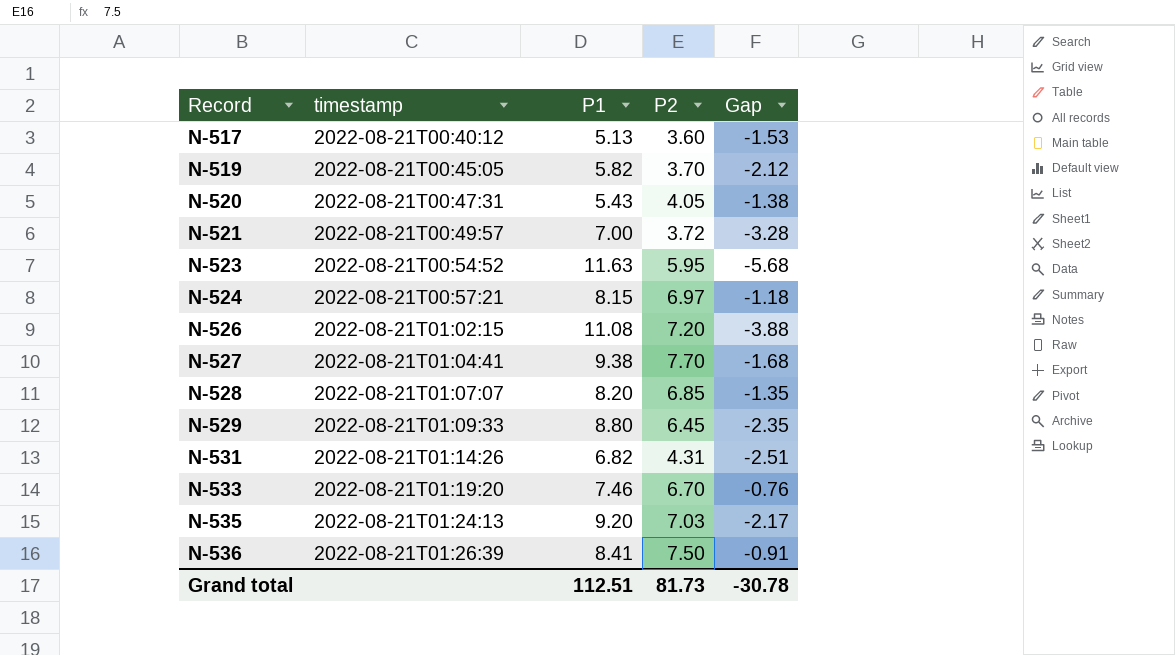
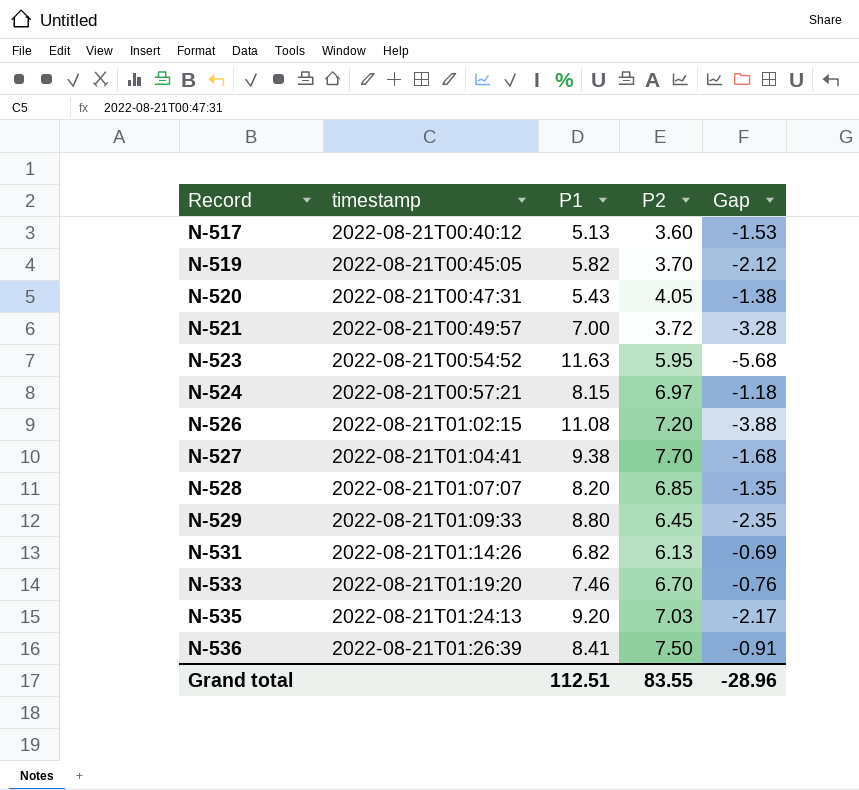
N-531 | P2: 4.31 -> 6.13
N-531 | Gap: -2.51 -> -0.69
Grand total | P2: 81.73 -> 83.55
Grand total | Gap: -30.78 -> -28.96

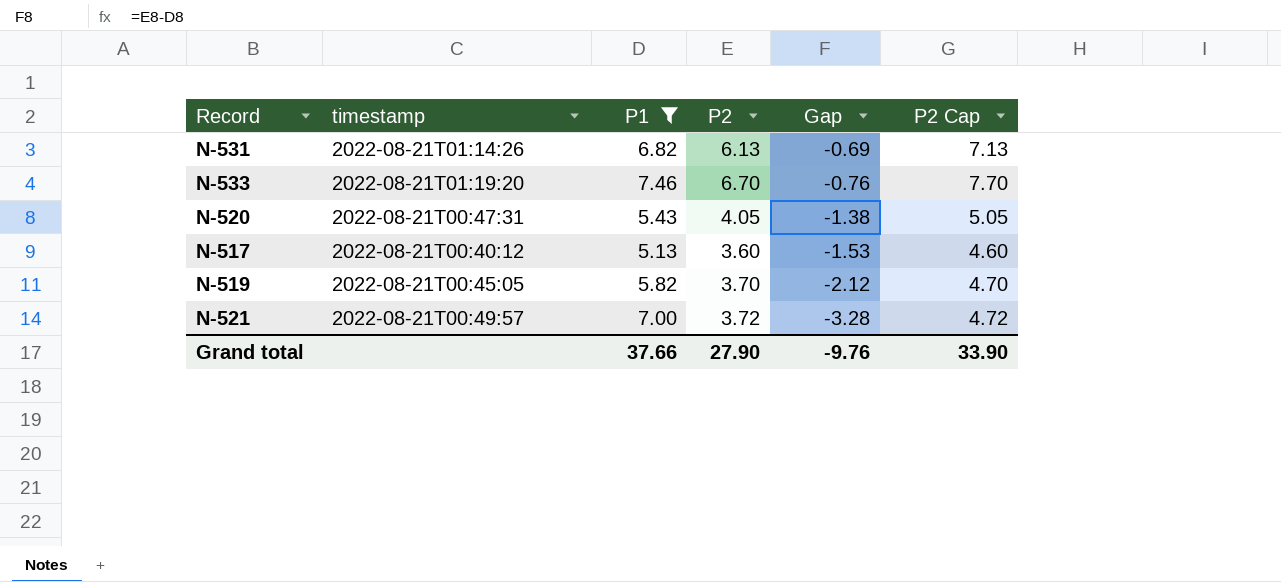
filter: none -> P1 <= 7.46
row order: Record ascending -> Gap descending
column P2 Cap | formula: none -> [P2] + 1
Grand total | P1: 112.51 -> 37.66
Grand total | P2: 83.55 -> 27.90
Grand total | Gap: -28.96 -> -9.76

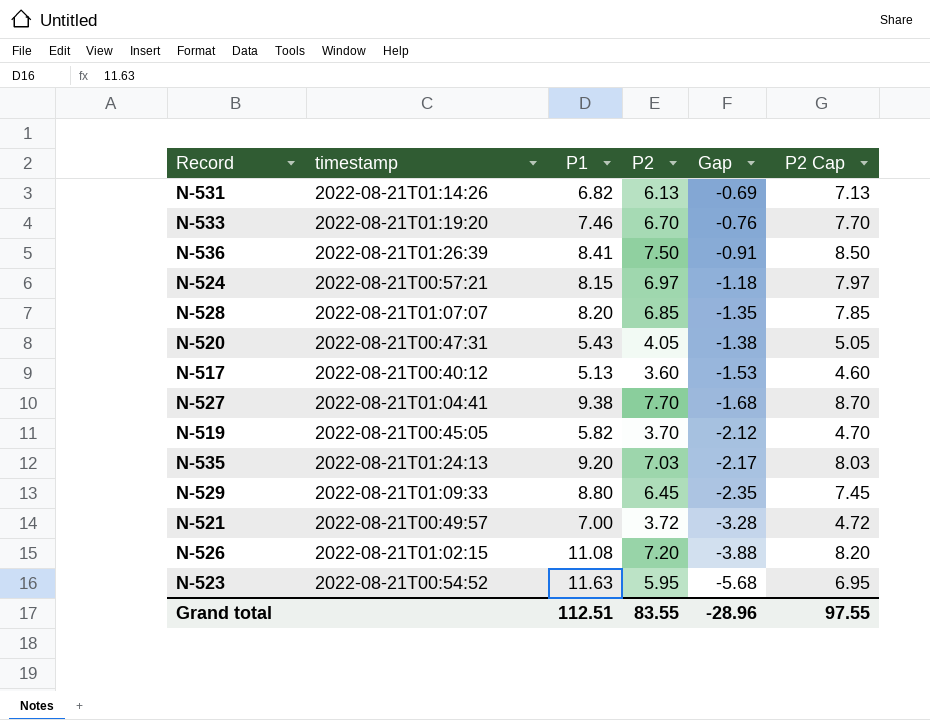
filter: P1 <= 7.46 -> none
Grand total | P1: 37.66 -> 112.51
Grand total | P2: 27.90 -> 83.55
Grand total | Gap: -9.76 -> -28.96
Grand total | P2 Cap: 33.90 -> 97.55

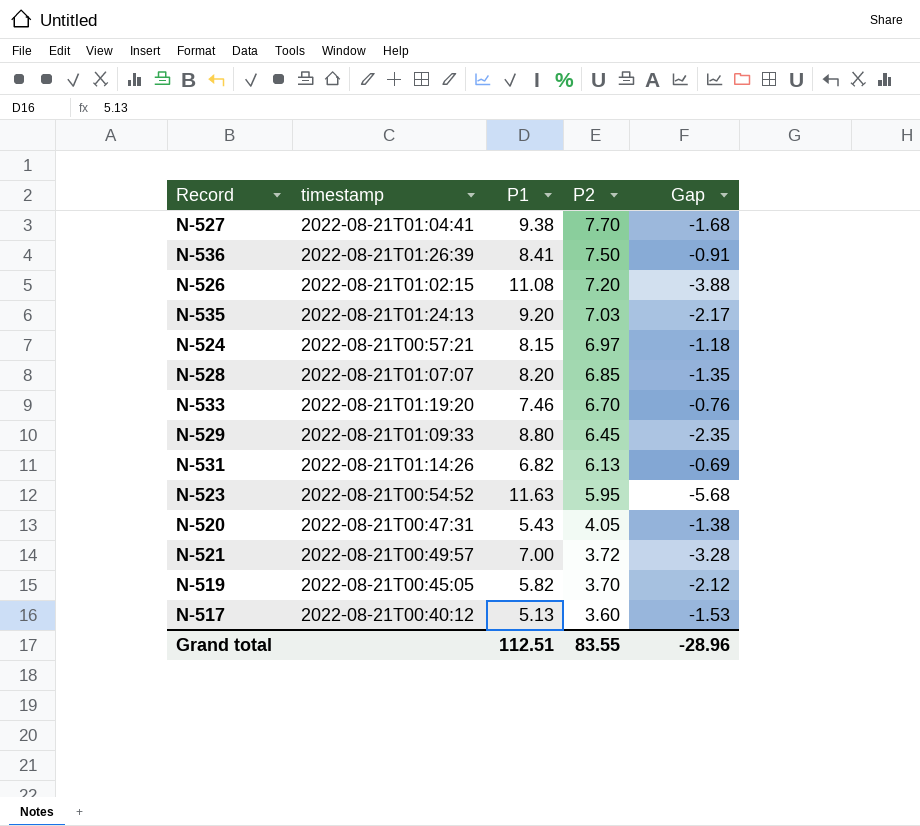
row order: Gap descending -> P2 descending
column P2 Cap | formula: [P2] + 1 -> none

